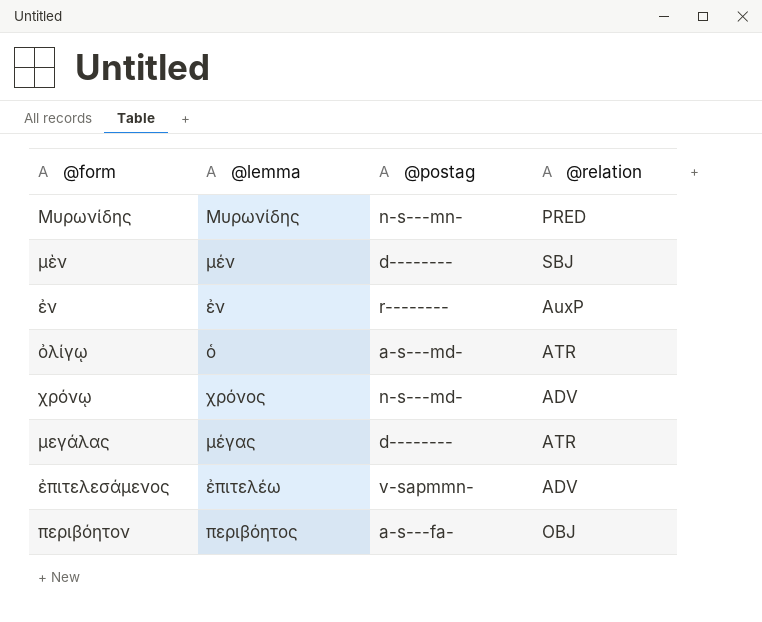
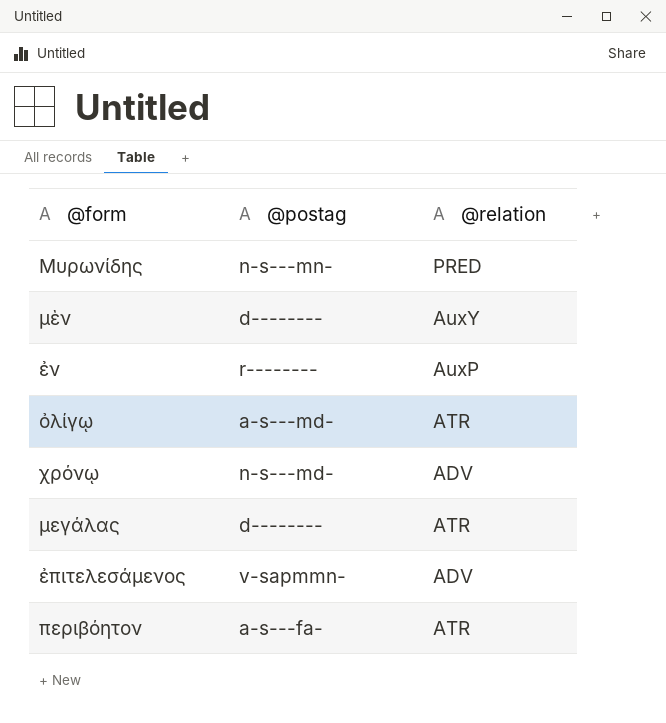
column @lemma | position: 2 -> none
μὲν | @relation: SBJ -> AuxY
περιβόητον | @relation: OBJ -> ATR

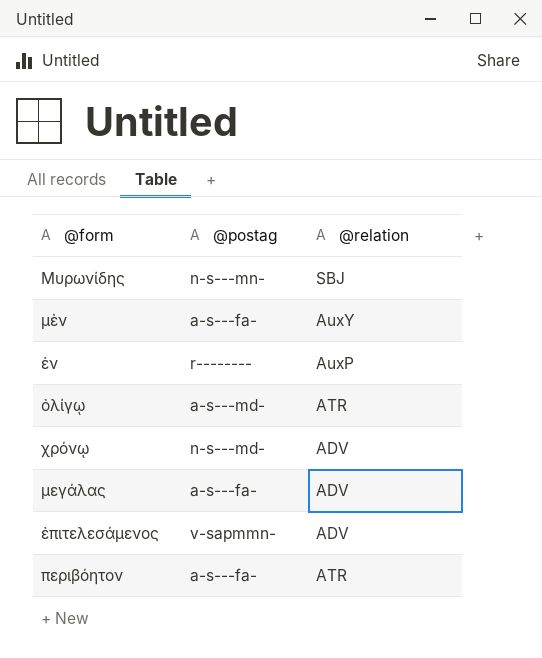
Μυρωνίδης | @relation: PRED -> SBJ
μὲν | @postag: d-------- -> a-s---fa-
μεγάλας | @postag: d-------- -> a-s---fa-
μεγάλας | @relation: ATR -> ADV

